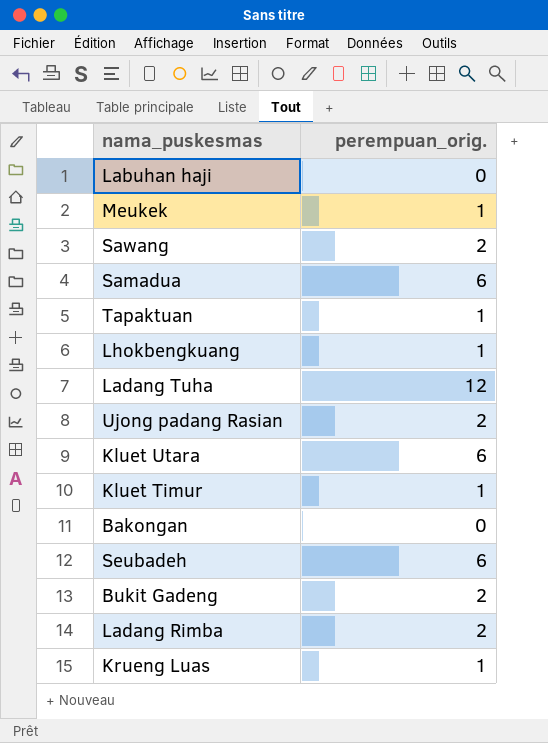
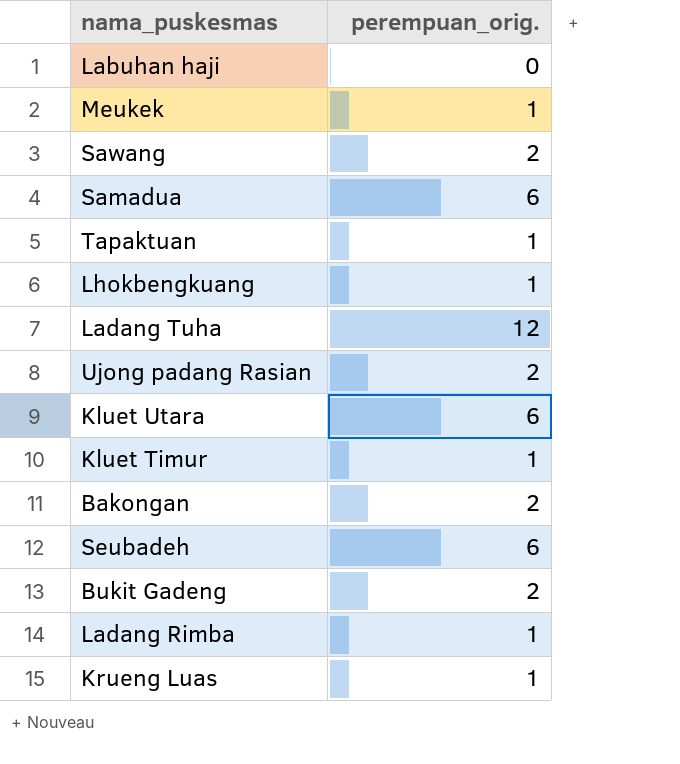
Bakongan | perempuan_orig.: 0 -> 2
Ladang Rimba | perempuan_orig.: 2 -> 1

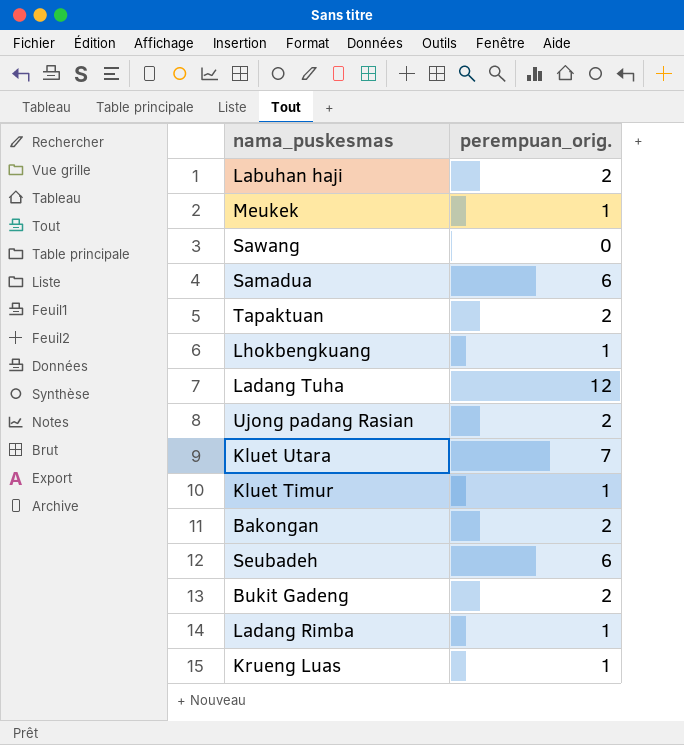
Labuhan haji | perempuan_orig.: 0 -> 2
Sawang | perempuan_orig.: 2 -> 0
Tapaktuan | perempuan_orig.: 1 -> 2
Kluet Utara | perempuan_orig.: 6 -> 7

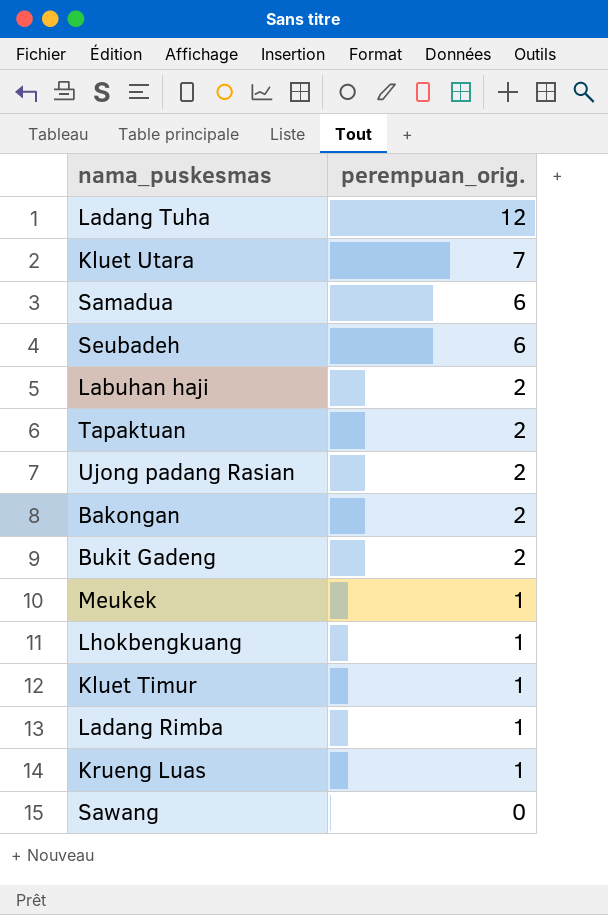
row order: none -> perempuan_orig. descending

